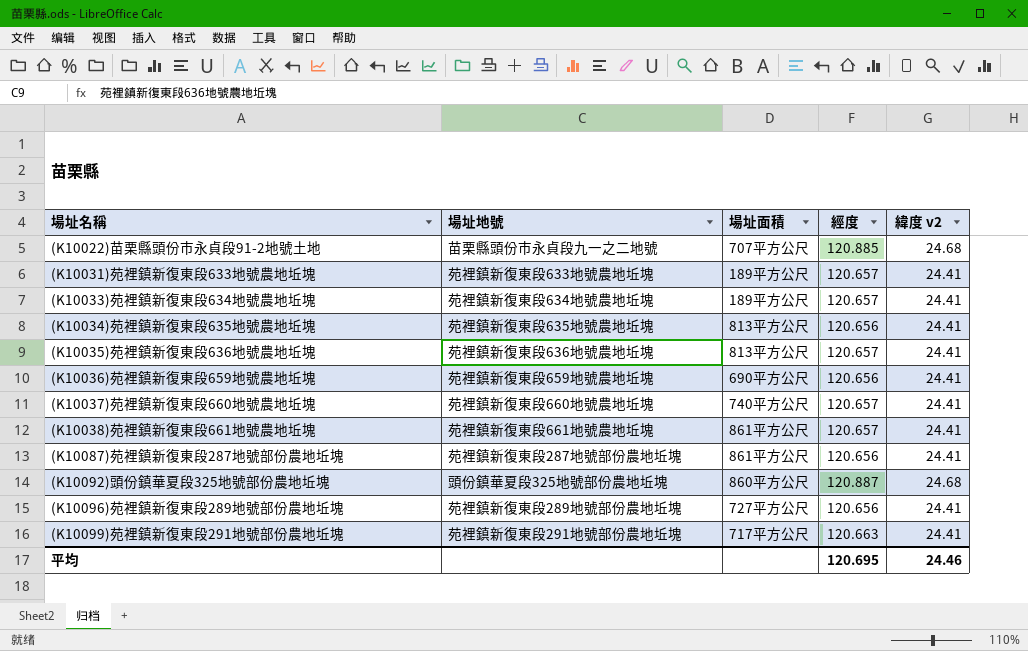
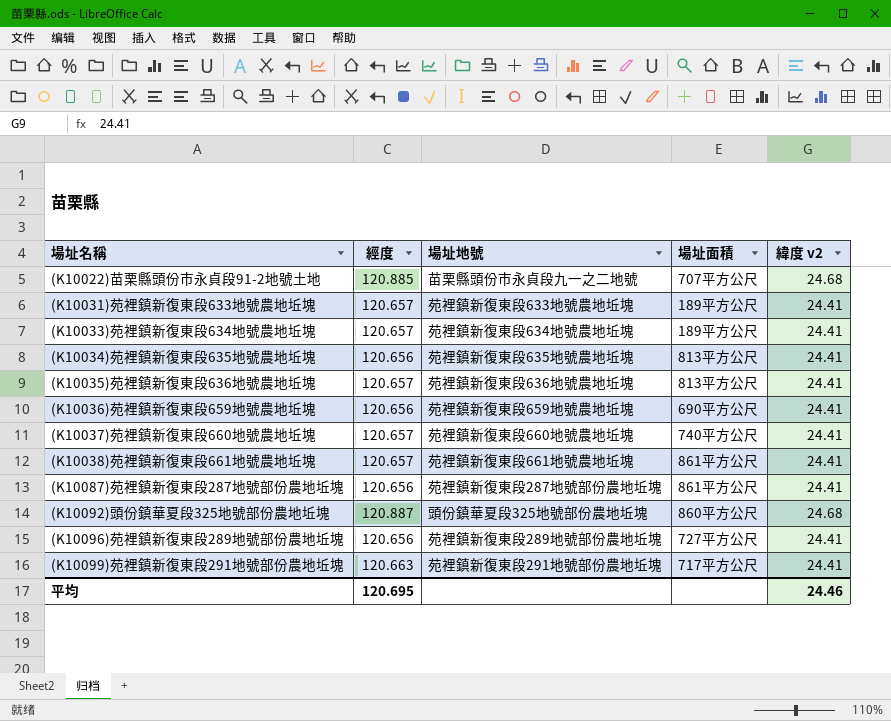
column 經度 | position: 4 -> 2

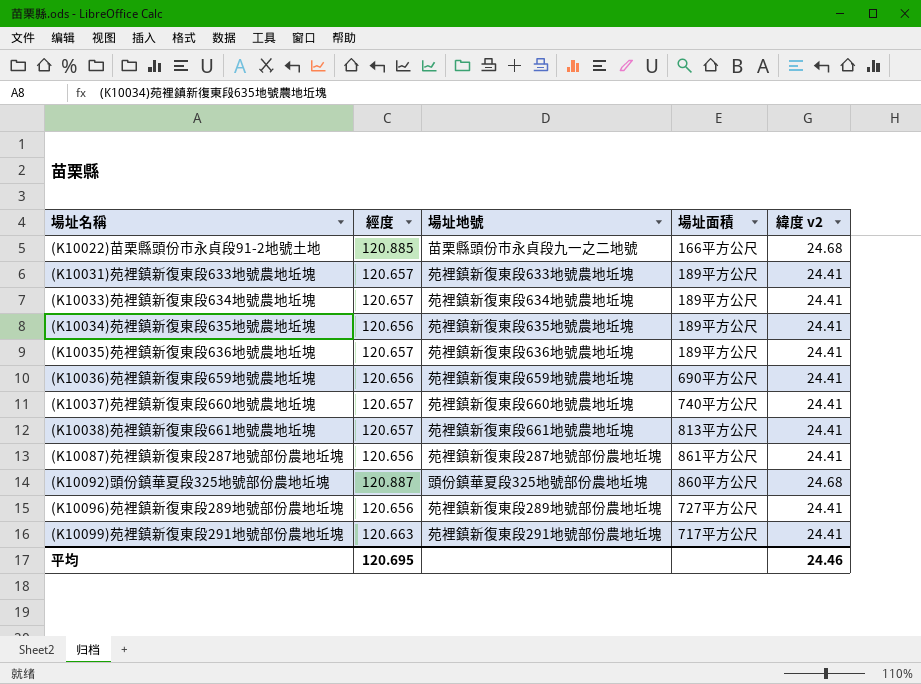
(K10022)苗栗縣頭份市永貞段91-2地號土地 | 場址面積: 707平方公尺 -> 166平方公尺
(K10034)苑裡鎮新復東段635地號農地坵塊 | 場址面積: 813平方公尺 -> 189平方公尺
(K10035)苑裡鎮新復東段636地號農地坵塊 | 場址面積: 813平方公尺 -> 189平方公尺
(K10038)苑裡鎮新復東段661地號農地坵塊 | 場址面積: 861平方公尺 -> 813平方公尺

